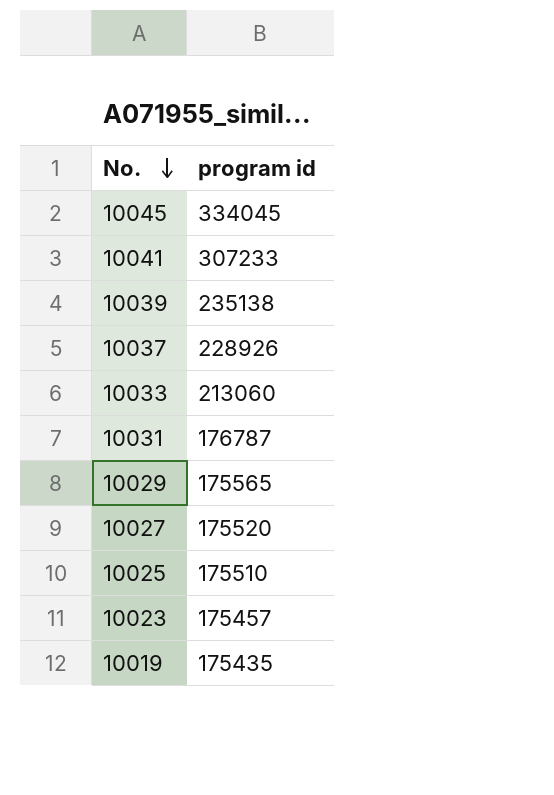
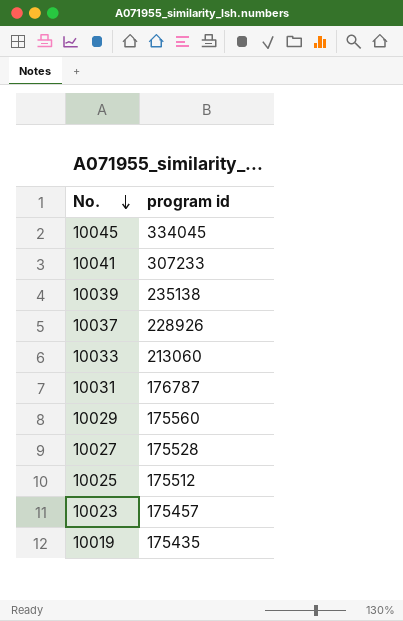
10029 | program id: 175565 -> 175560
10027 | program id: 175520 -> 175528
10025 | program id: 175510 -> 175512

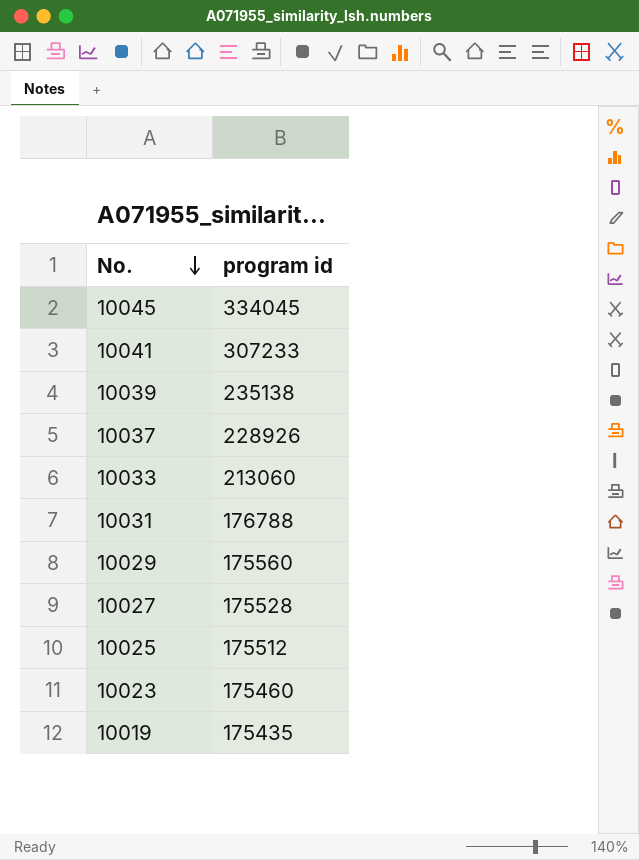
10031 | program id: 176787 -> 176788
10023 | program id: 175457 -> 175460

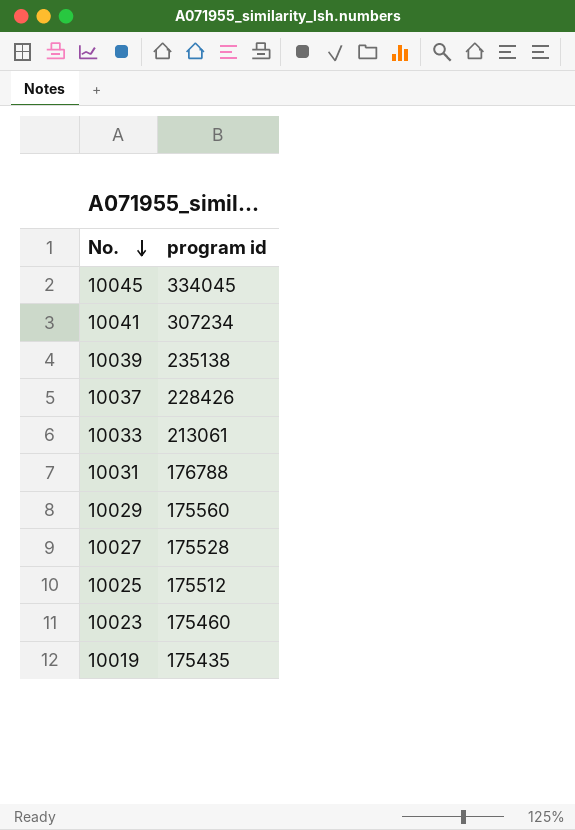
10041 | program id: 307233 -> 307234
10037 | program id: 228926 -> 228426
10033 | program id: 213060 -> 213061

